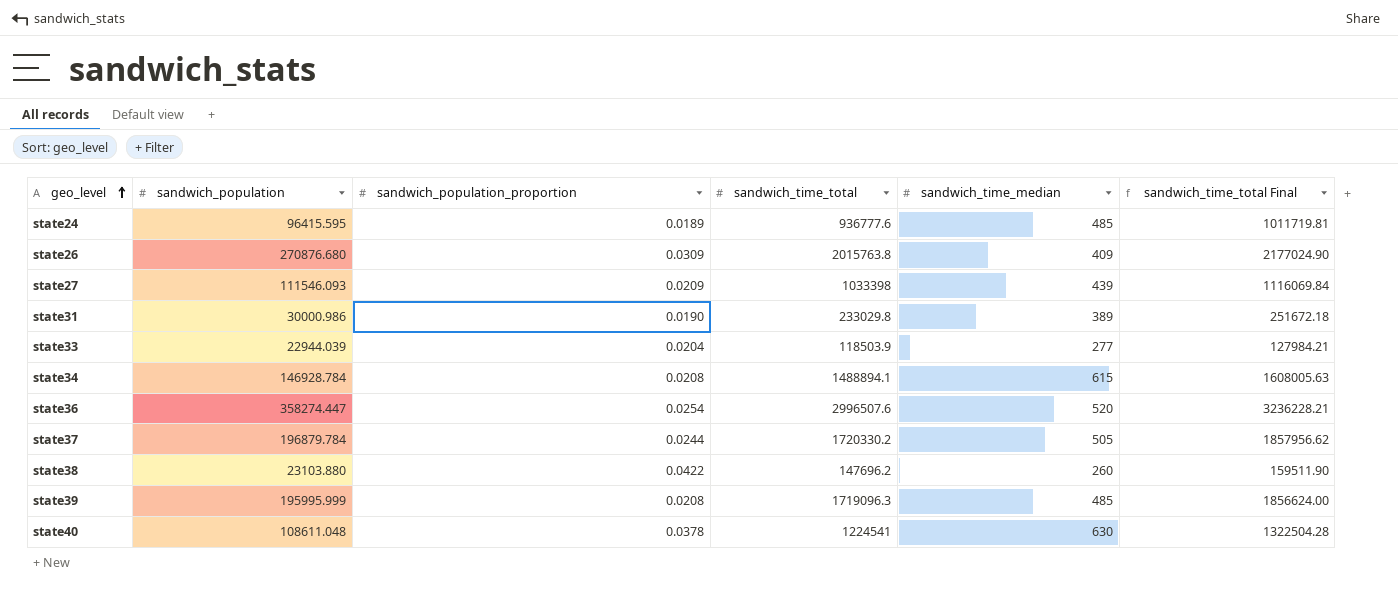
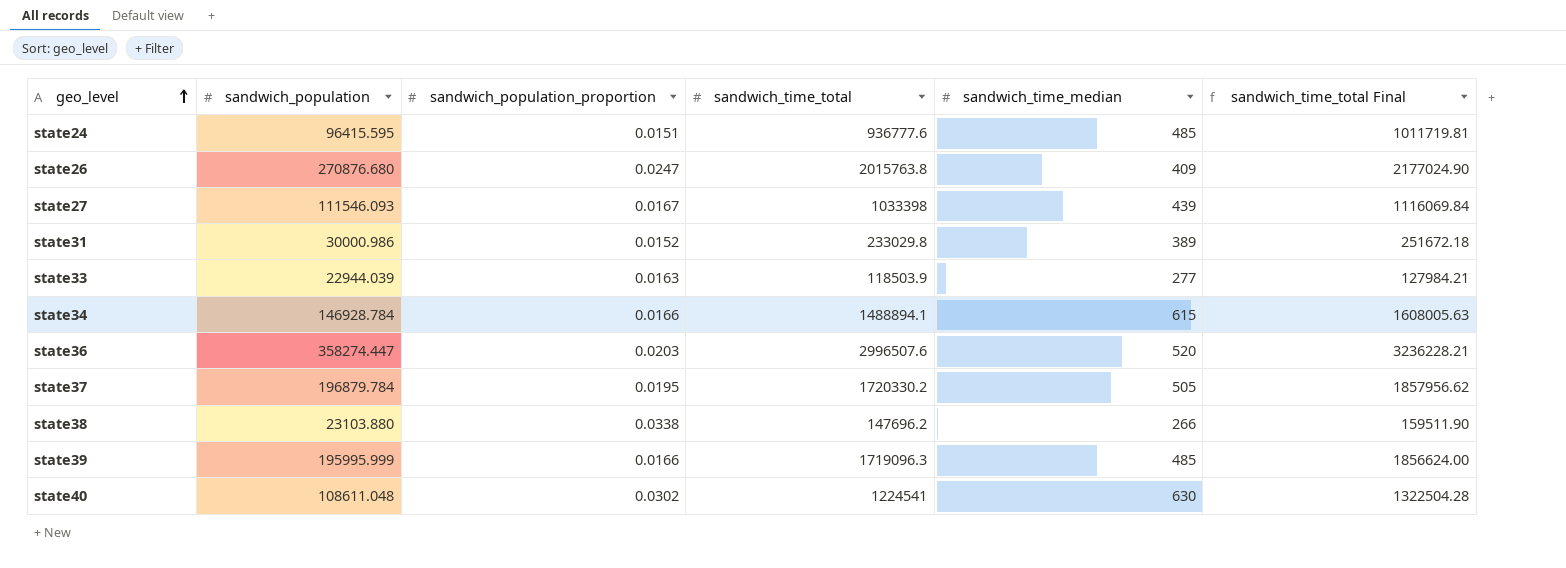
state24 | sandwich_population_proportion: 0.0189 -> 0.0151
state26 | sandwich_population_proportion: 0.0309 -> 0.0247
state27 | sandwich_population_proportion: 0.0209 -> 0.0167
state31 | sandwich_population_proportion: 0.0190 -> 0.0152
state33 | sandwich_population_proportion: 0.0204 -> 0.0163
state34 | sandwich_population_proportion: 0.0208 -> 0.0166
state36 | sandwich_population_proportion: 0.0254 -> 0.0203
state37 | sandwich_population_proportion: 0.0244 -> 0.0195
state38 | sandwich_population_proportion: 0.0422 -> 0.0338
state38 | sandwich_time_median: 260 -> 266
state39 | sandwich_population_proportion: 0.0208 -> 0.0166
state40 | sandwich_population_proportion: 0.0378 -> 0.0302

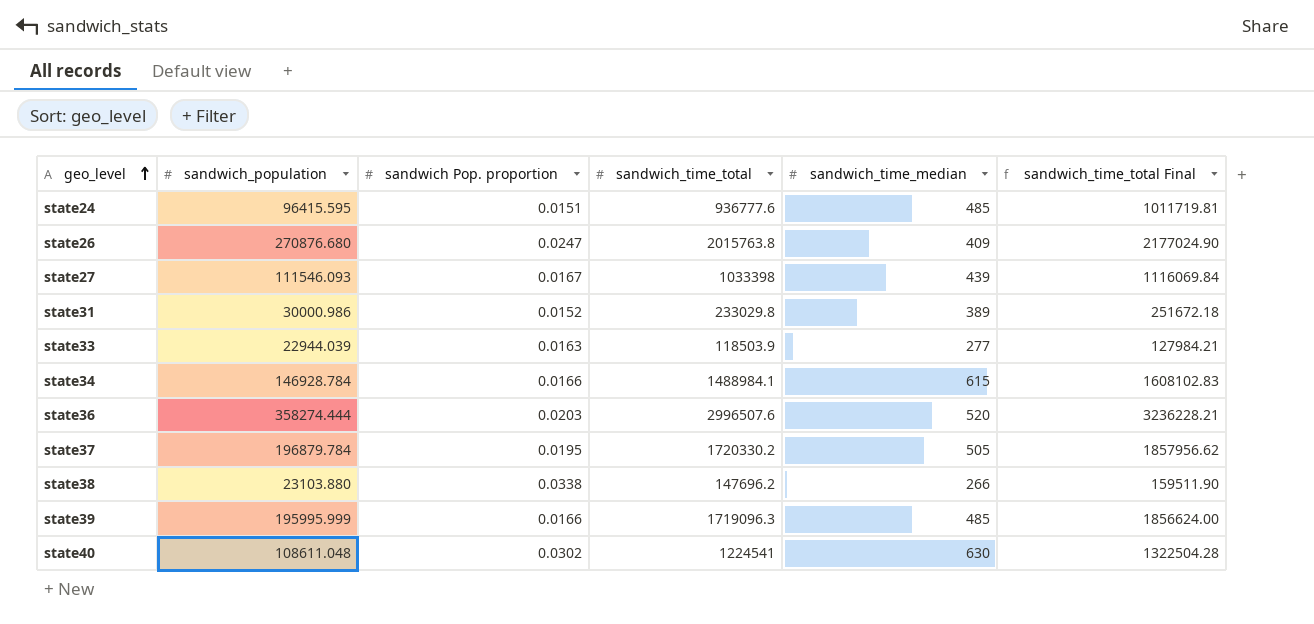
column name: sandwich_population_proportion -> sandwich Pop. proportion
state34 | sandwich_time_total: 1488894.1 -> 1488984.1
state34 | sandwich_time_total Final: 1608005.63 -> 1608102.83
state36 | sandwich_population: 358274.447 -> 358274.444

